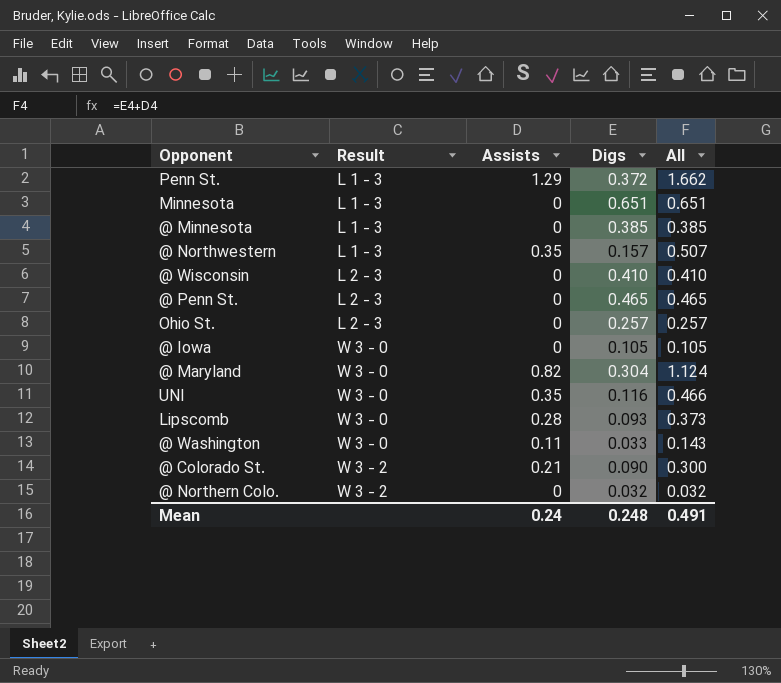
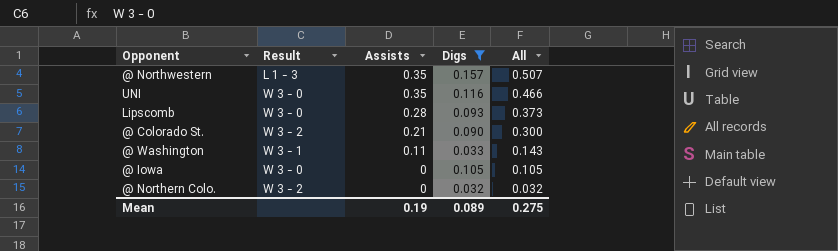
filter: none -> Digs <= 0.157
row order: Result ascending -> Assists descending
@ Washington | Result: W 3 - 0 -> W 3 - 1
Mean | Assists: 0.24 -> 0.19
Mean | Digs: 0.248 -> 0.089
Mean | All: 0.491 -> 0.275

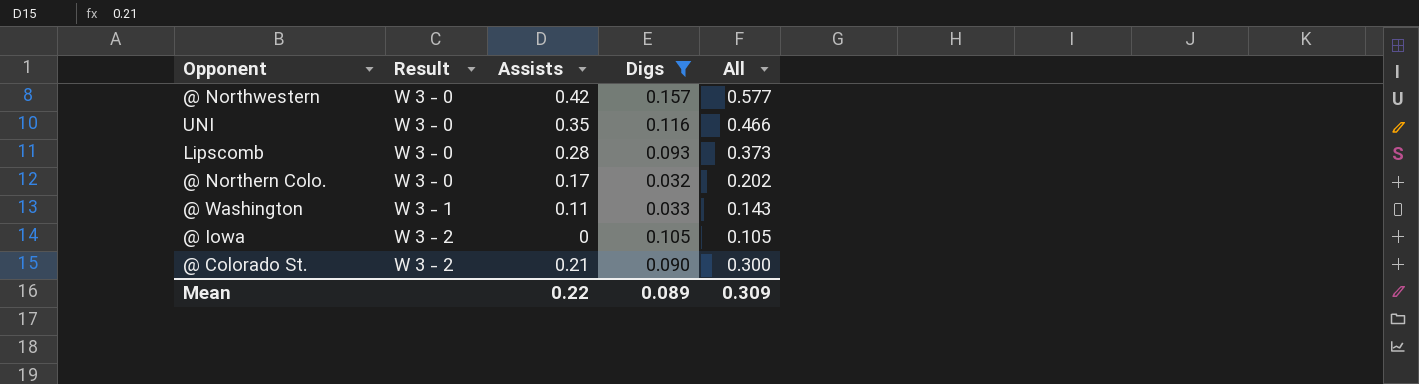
row order: Assists descending -> Result ascending
@ Northwestern | Result: L 1 - 3 -> W 3 - 0
@ Northwestern | Assists: 0.35 -> 0.42
@ Northwestern | All: 0.507 -> 0.577
@ Northern Colo. | Result: W 3 - 2 -> W 3 - 0
@ Northern Colo. | Assists: 0 -> 0.17
@ Northern Colo. | All: 0.032 -> 0.202
@ Iowa | Result: W 3 - 0 -> W 3 - 2
Mean | Assists: 0.19 -> 0.22
Mean | All: 0.275 -> 0.309

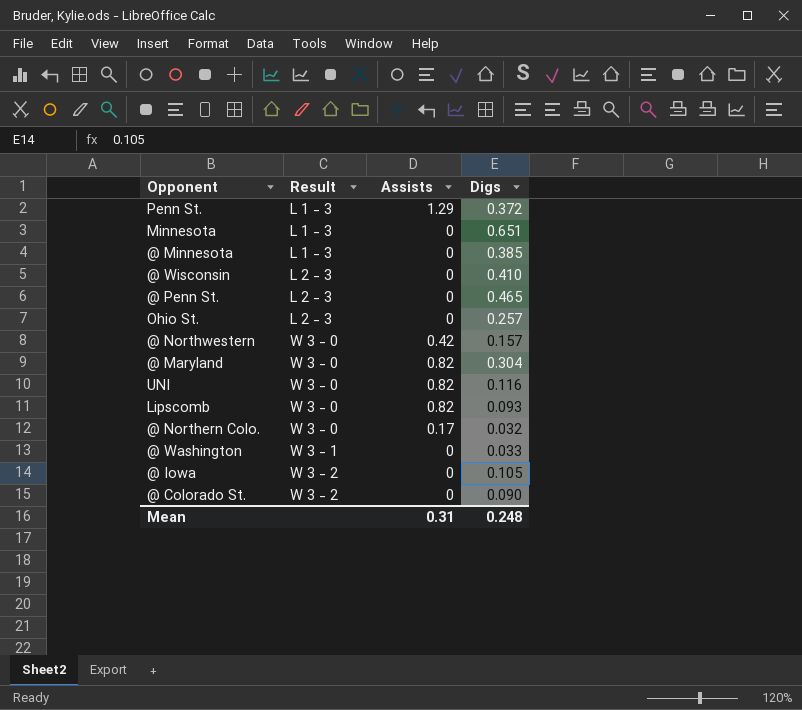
filter: Digs <= 0.157 -> none
column All | formula: [Assists] + [Digs] -> none
UNI | Assists: 0.35 -> 0.82
Lipscomb | Assists: 0.28 -> 0.82
@ Washington | Assists: 0.11 -> 0
@ Colorado St. | Assists: 0.21 -> 0
Mean | Assists: 0.22 -> 0.31
Mean | Digs: 0.089 -> 0.248

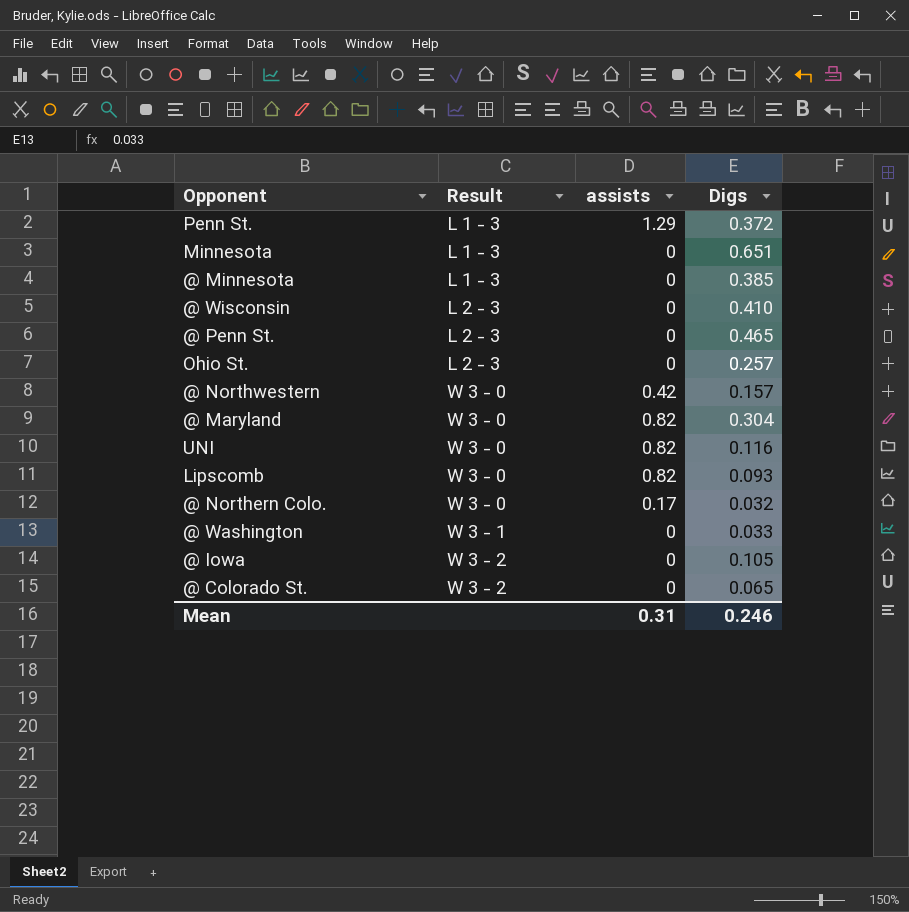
column name: Assists -> assists
@ Colorado St. | Digs: 0.090 -> 0.065
Mean | Digs: 0.248 -> 0.246

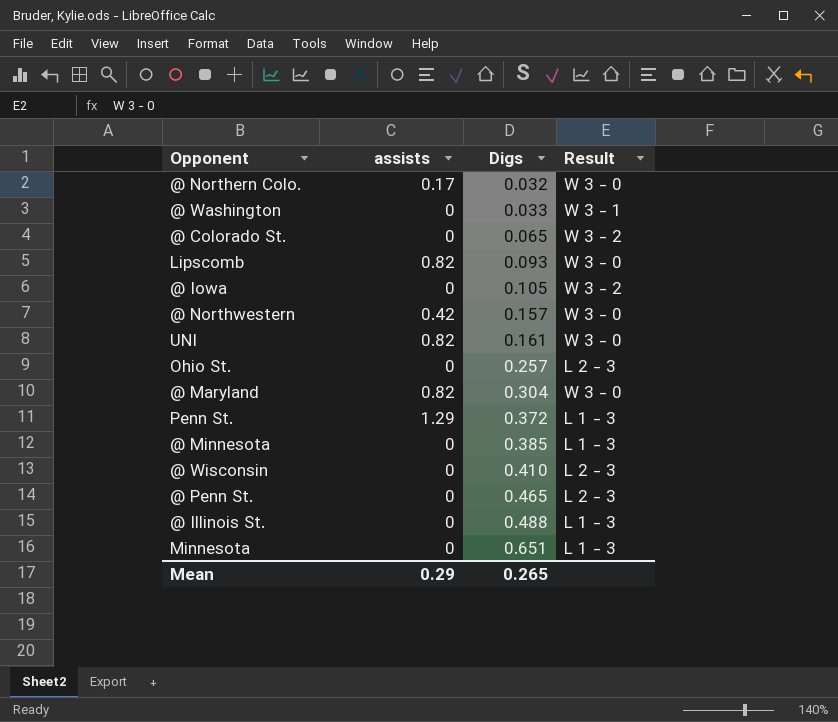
row order: Result ascending -> Digs ascending
column Result | position: 2 -> 4
UNI | Digs: 0.116 -> 0.161
row @ Illinois St.: none -> 0 | 0.488 | L 1 - 3
Mean | assists: 0.31 -> 0.29
Mean | Digs: 0.246 -> 0.265

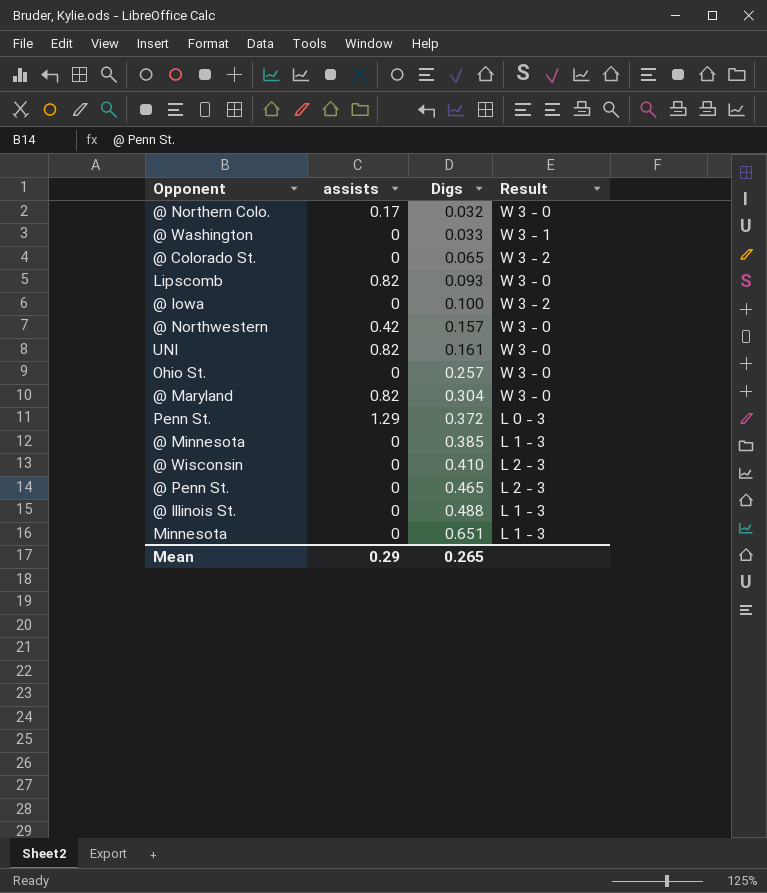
@ Iowa | Digs: 0.105 -> 0.100
Ohio St. | Result: L 2 - 3 -> W 3 - 0
Penn St. | Result: L 1 - 3 -> L 0 - 3

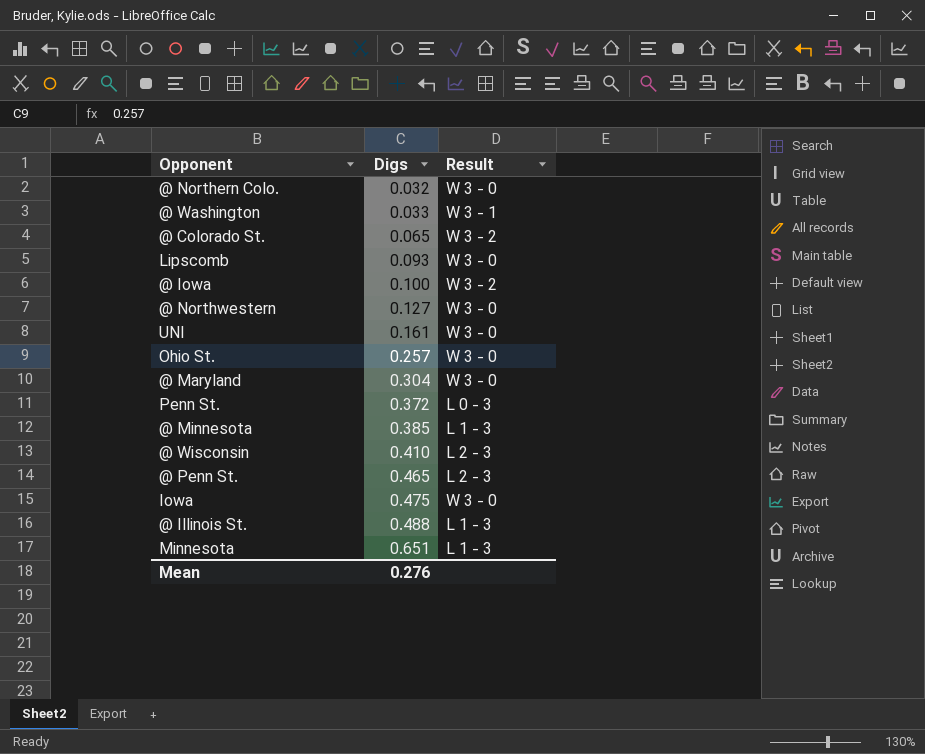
column assists | position: 2 -> none
@ Northwestern | Digs: 0.157 -> 0.127
row Iowa: none -> 0.475 | W 3 - 0
Mean | Digs: 0.265 -> 0.276

